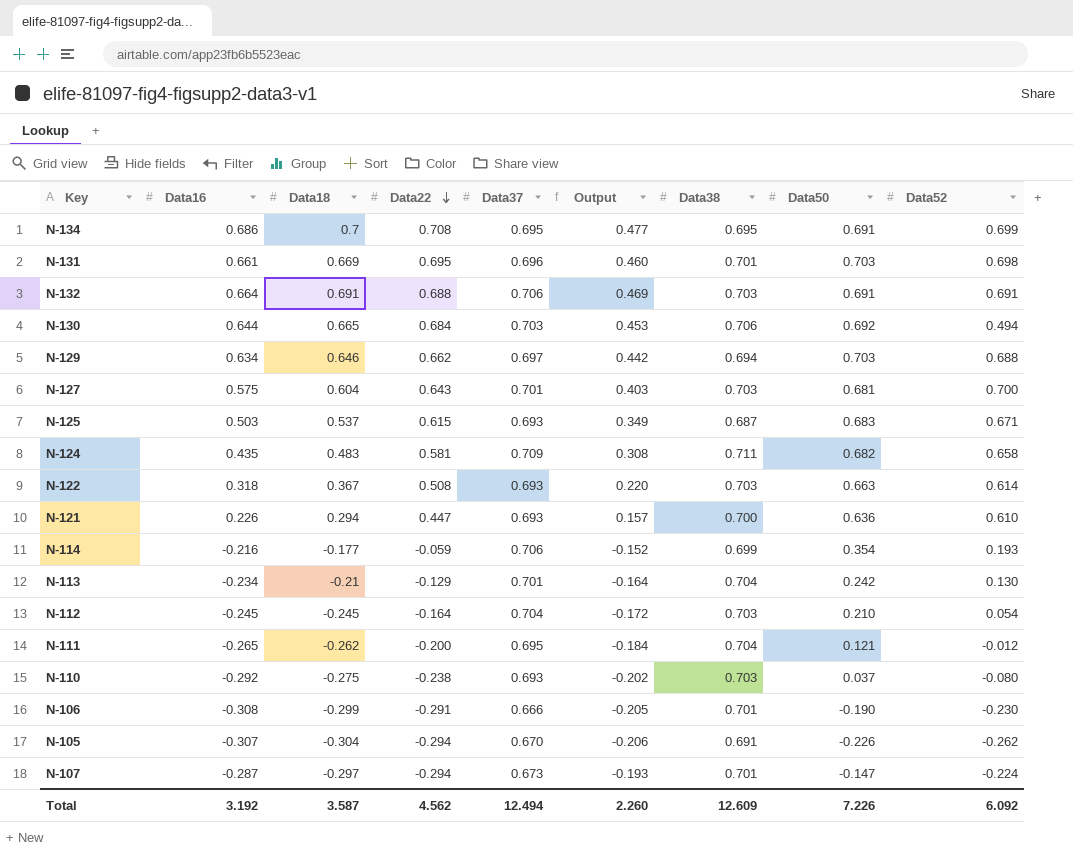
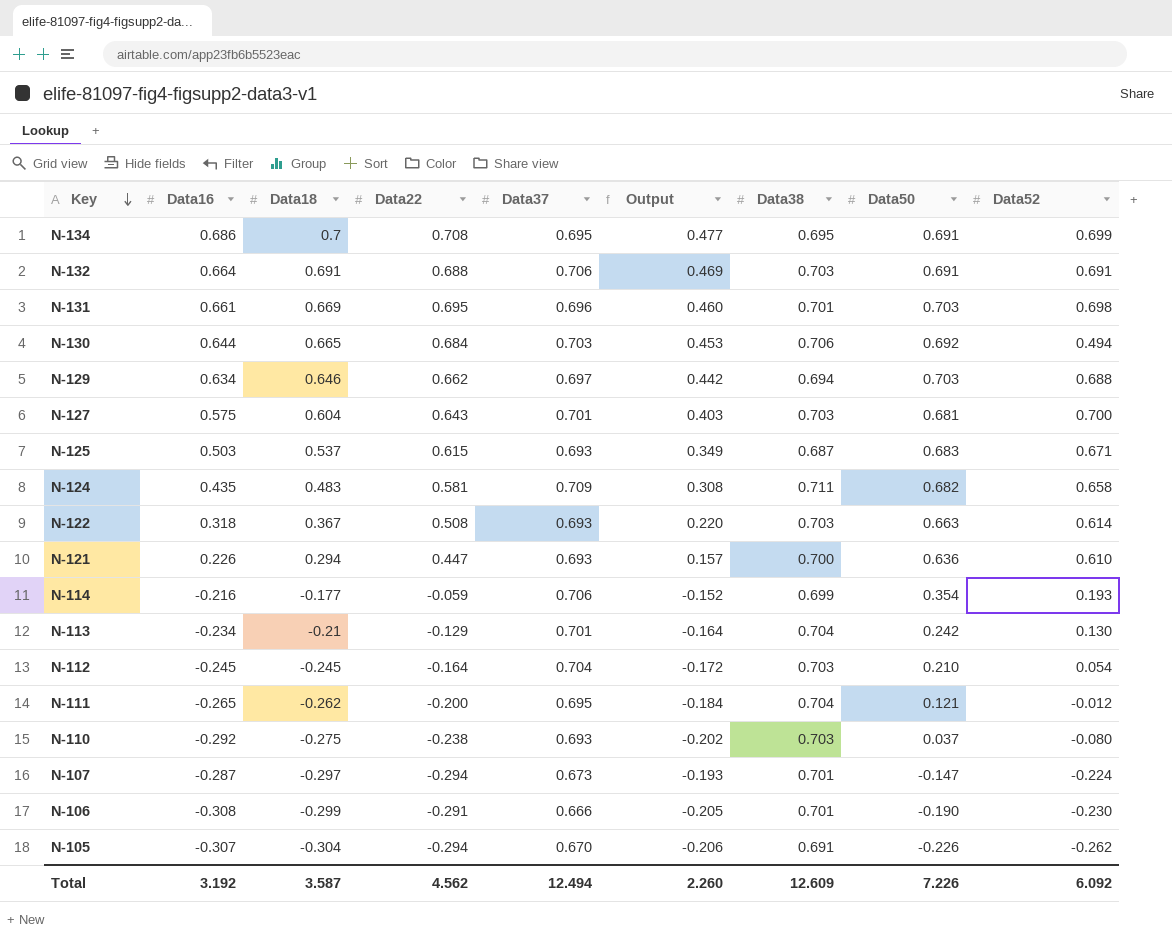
row order: Data22 descending -> Key descending

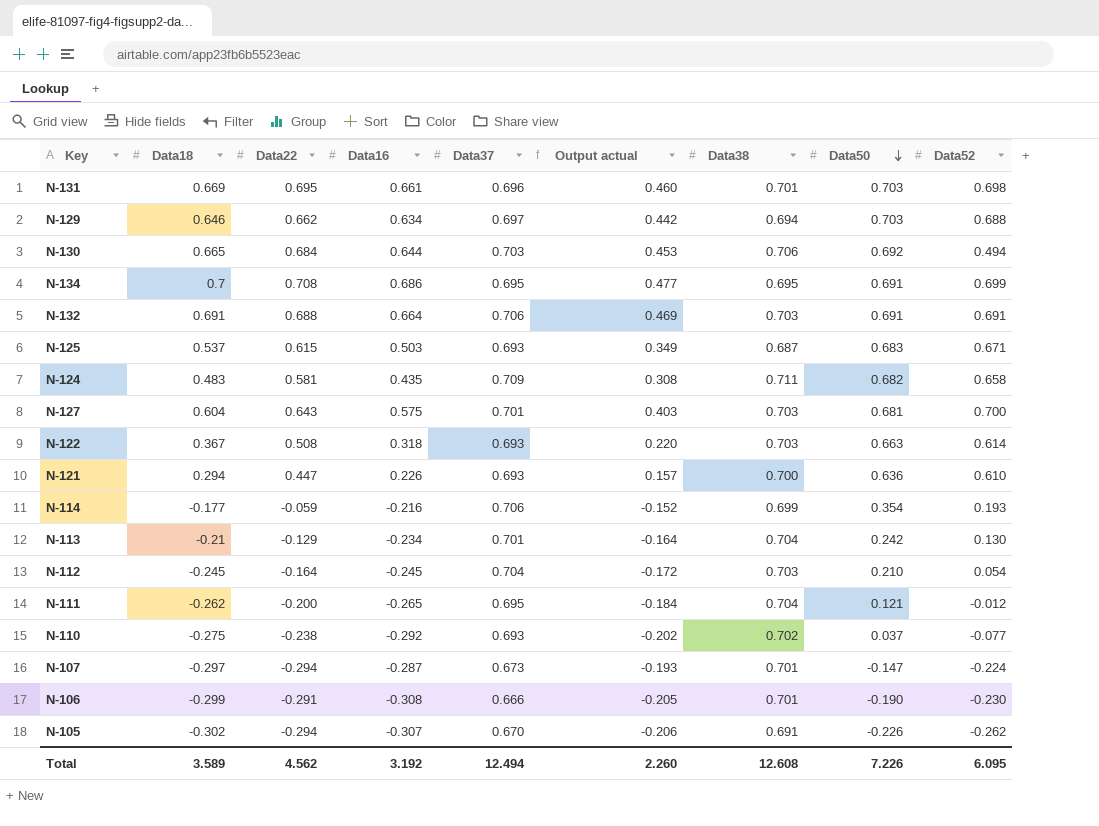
row order: Key descending -> Data50 descending
column Data16 | position: 2 -> 4
column name: Output -> Output actual
N-110 | Data38: 0.703 -> 0.702
N-110 | Data52: -0.080 -> -0.077
N-105 | Data18: -0.304 -> -0.302
Total | Data18: 3.587 -> 3.589
Total | Data38: 12.609 -> 12.608
Total | Data52: 6.092 -> 6.095

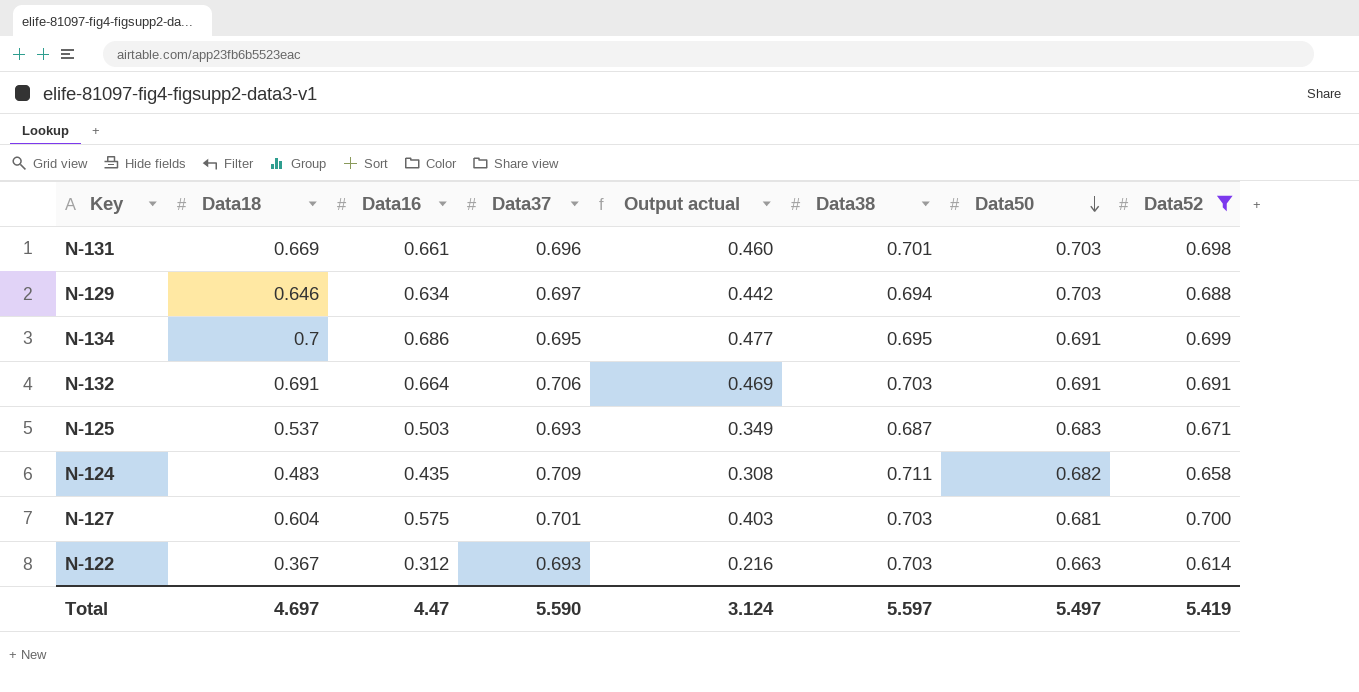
filter: none -> Data52 >= 0.614
column Data22 | position: 3 -> none
N-122 | Data16: 0.318 -> 0.312
N-122 | Output actual: 0.220 -> 0.216
Total | Data18: 3.589 -> 4.697
Total | Data16: 3.192 -> 4.47
Total | Data37: 12.494 -> 5.590
Total | Output actual: 2.260 -> 3.124
Total | Data38: 12.608 -> 5.597
Total | Data50: 7.226 -> 5.497
Total | Data52: 6.095 -> 5.419

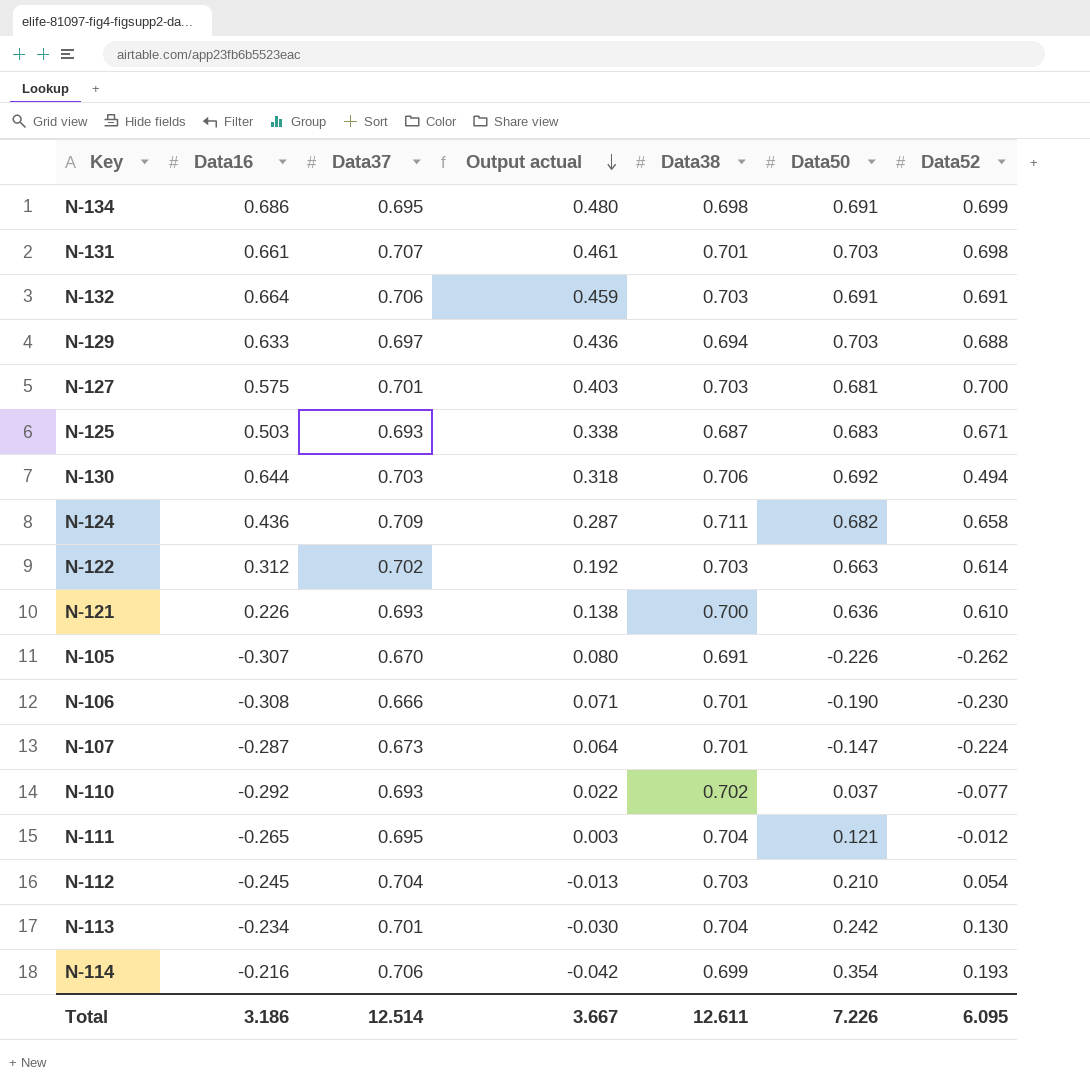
filter: Data52 >= 0.614 -> none
row order: Data50 descending -> Output actual descending
column Data18 | position: 2 -> none
column Output actual | formula: [Data16] * [Data37] -> [Data16] * [Data52]
N-134 | Data38: 0.695 -> 0.698
N-131 | Data37: 0.696 -> 0.707
N-129 | Data16: 0.634 -> 0.633
N-124 | Data16: 0.435 -> 0.436
N-122 | Data37: 0.693 -> 0.702
Total | Data16: 4.47 -> 3.186
Total | Data37: 5.590 -> 12.514
Total | Output actual: 3.124 -> 3.667
Total | Data38: 5.597 -> 12.611
Total | Data50: 5.497 -> 7.226
Total | Data52: 5.419 -> 6.095

